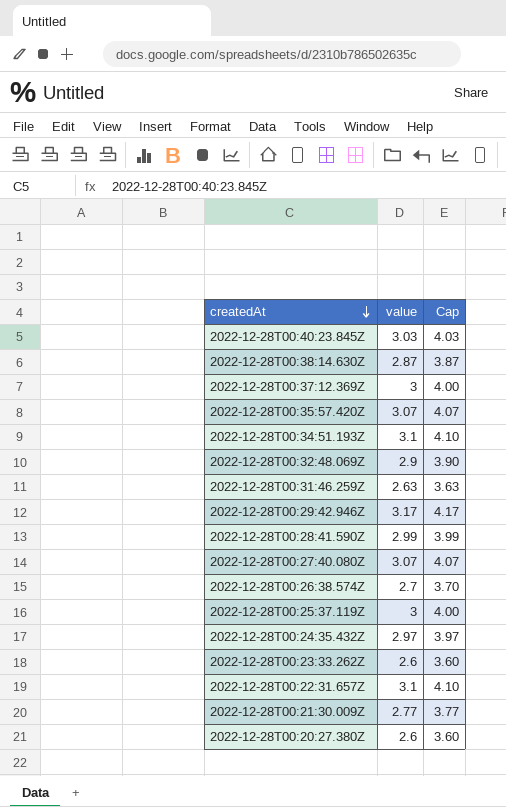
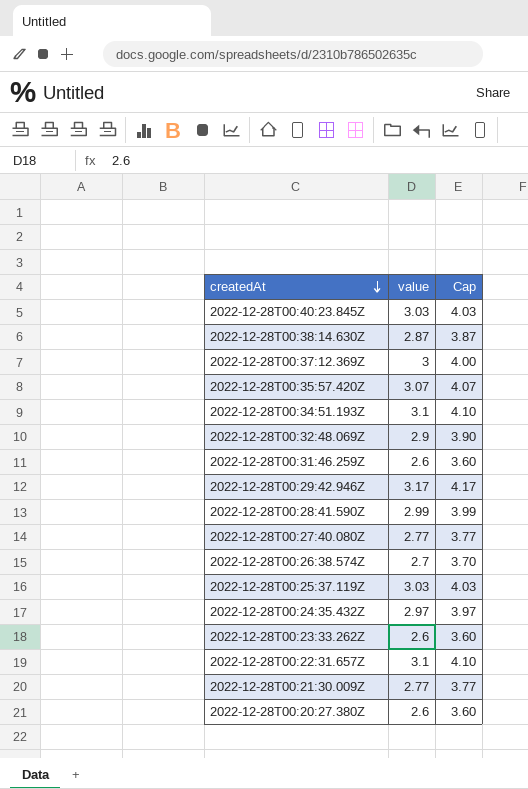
2022-12-28T00:31:46.259Z | value: 2.63 -> 2.6
2022-12-28T00:31:46.259Z | Cap: 3.63 -> 3.60
2022-12-28T00:27:40.080Z | value: 3.07 -> 2.77
2022-12-28T00:27:40.080Z | Cap: 4.07 -> 3.77
2022-12-28T00:25:37.119Z | value: 3 -> 3.03
2022-12-28T00:25:37.119Z | Cap: 4.00 -> 4.03

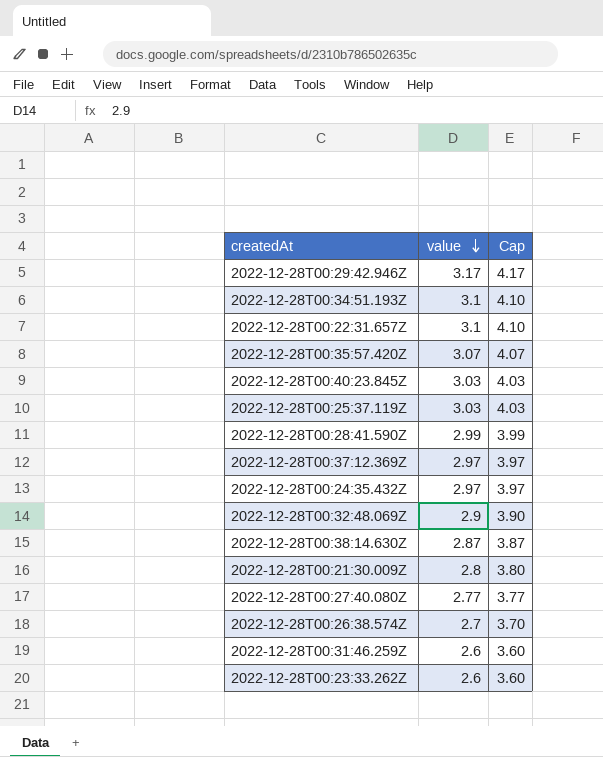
row order: createdAt descending -> value descending
row 2022-12-28T00:20:27.380Z: 2.6 | 3.60 -> none
2022-12-28T00:37:12.369Z | value: 3 -> 2.97
2022-12-28T00:37:12.369Z | Cap: 4.00 -> 3.97
2022-12-28T00:21:30.009Z | value: 2.77 -> 2.8
2022-12-28T00:21:30.009Z | Cap: 3.77 -> 3.80

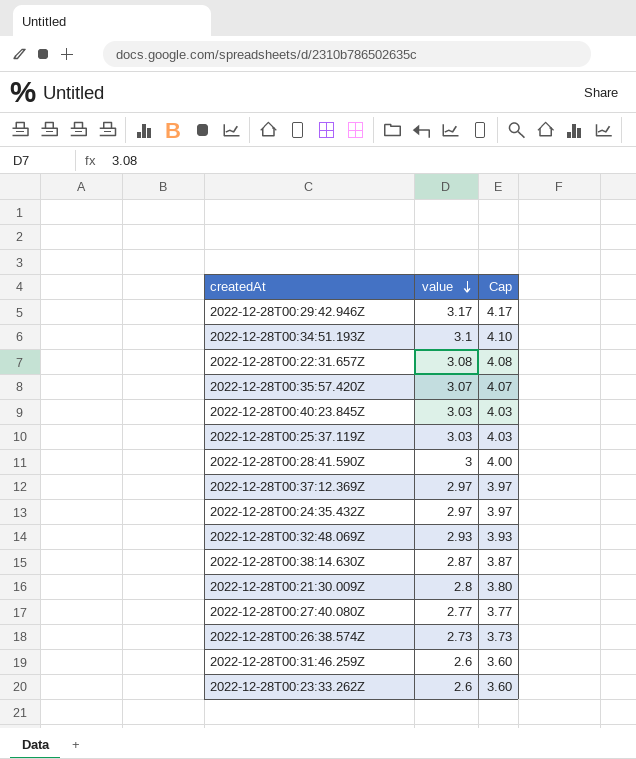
2022-12-28T00:22:31.657Z | value: 3.1 -> 3.08
2022-12-28T00:22:31.657Z | Cap: 4.10 -> 4.08
2022-12-28T00:28:41.590Z | value: 2.99 -> 3
2022-12-28T00:28:41.590Z | Cap: 3.99 -> 4.00
2022-12-28T00:32:48.069Z | value: 2.9 -> 2.93
2022-12-28T00:32:48.069Z | Cap: 3.90 -> 3.93
2022-12-28T00:26:38.574Z | value: 2.7 -> 2.73
2022-12-28T00:26:38.574Z | Cap: 3.70 -> 3.73

